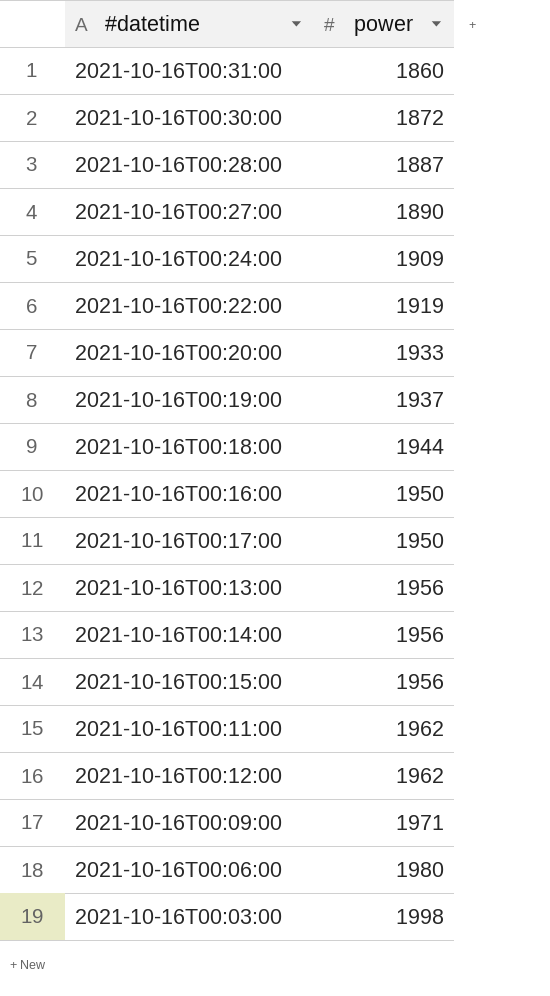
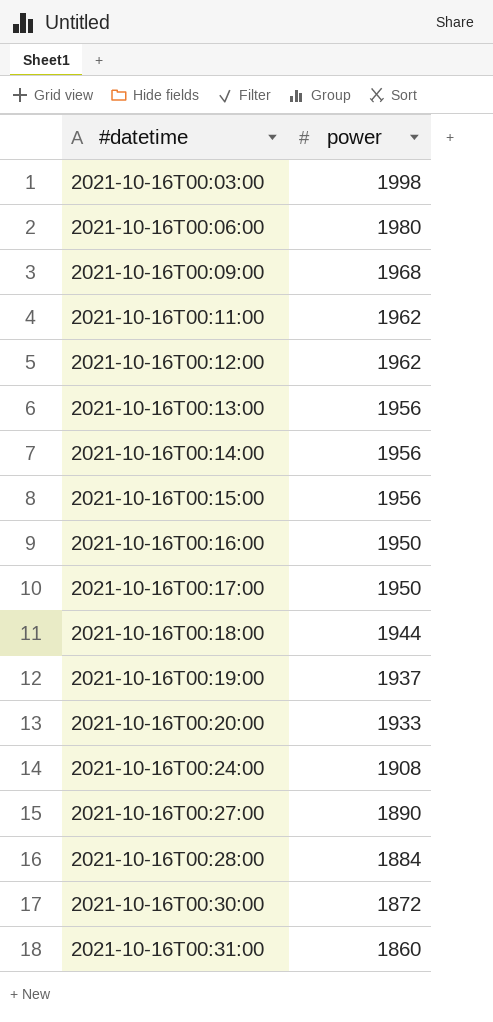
row order: power ascending -> #datetime ascending
row 2021-10-16T00:22:00: 1919 -> none
2021-10-16T00:09:00 | power: 1971 -> 1968
2021-10-16T00:24:00 | power: 1909 -> 1908
2021-10-16T00:28:00 | power: 1887 -> 1884

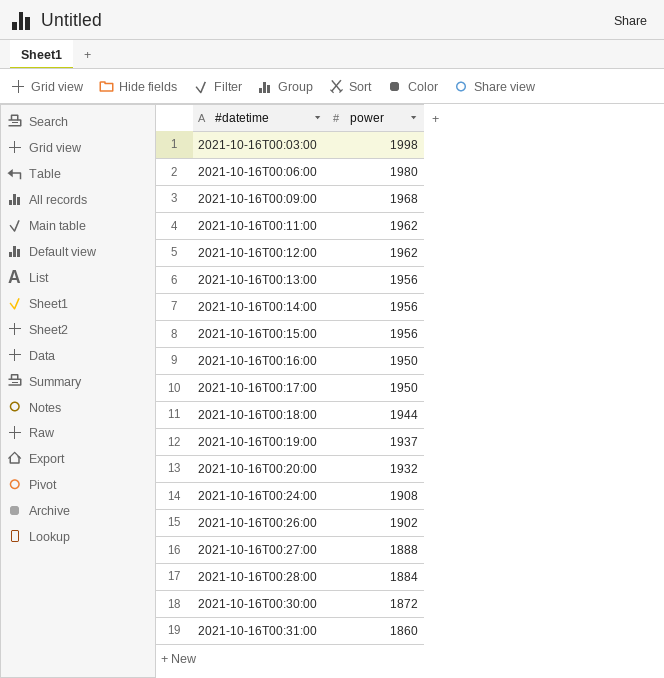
2021-10-16T00:20:00 | power: 1933 -> 1932
row 2021-10-16T00:26:00: none -> 1902
2021-10-16T00:27:00 | power: 1890 -> 1888

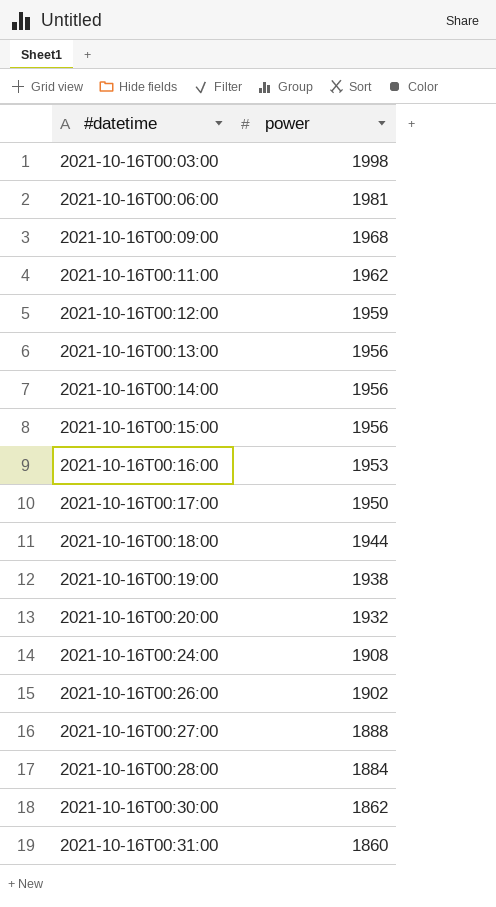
2021-10-16T00:06:00 | power: 1980 -> 1981
2021-10-16T00:12:00 | power: 1962 -> 1959
2021-10-16T00:16:00 | power: 1950 -> 1953
2021-10-16T00:19:00 | power: 1937 -> 1938
2021-10-16T00:30:00 | power: 1872 -> 1862

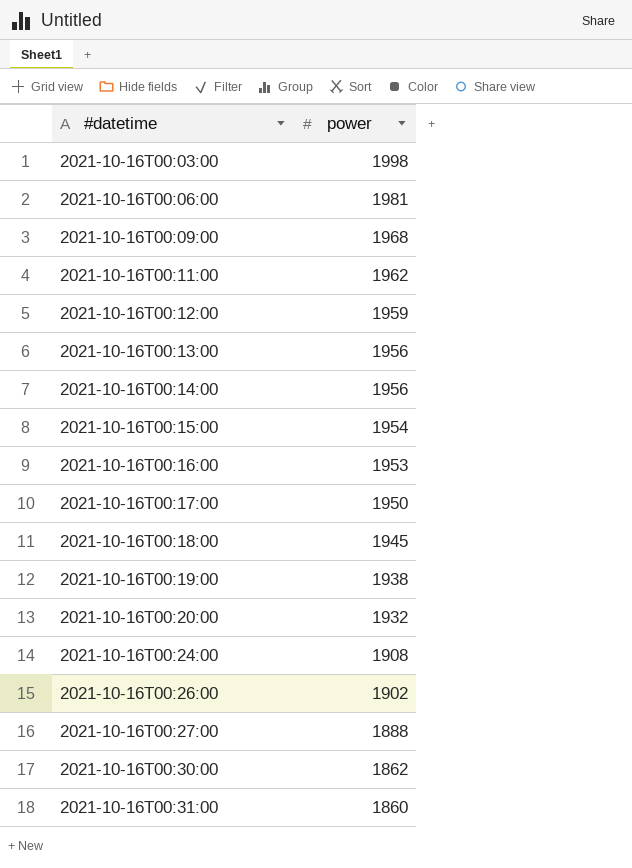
row 2021-10-16T00:28:00: 1884 -> none
2021-10-16T00:15:00 | power: 1956 -> 1954
2021-10-16T00:18:00 | power: 1944 -> 1945

